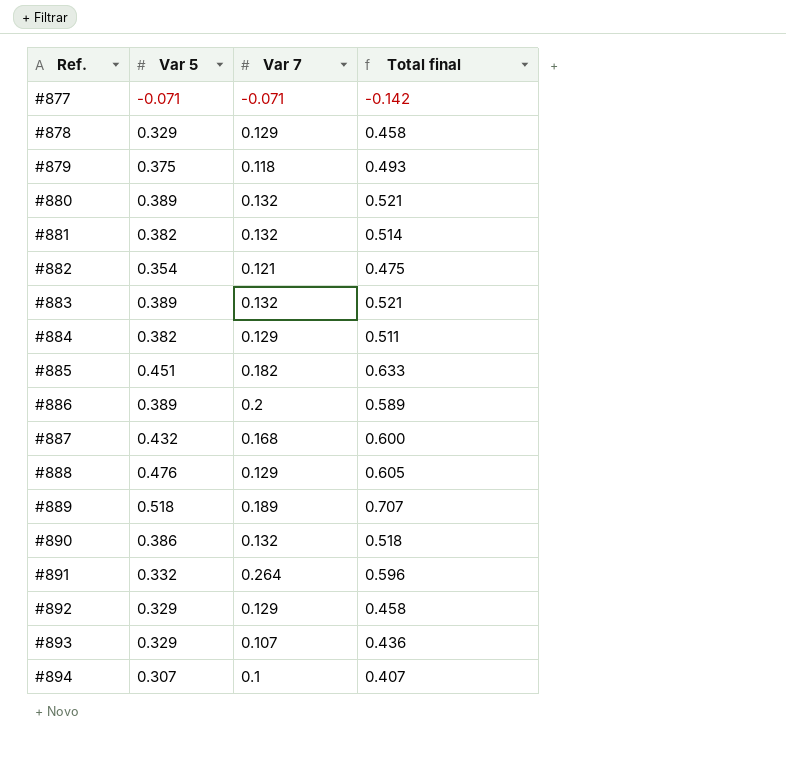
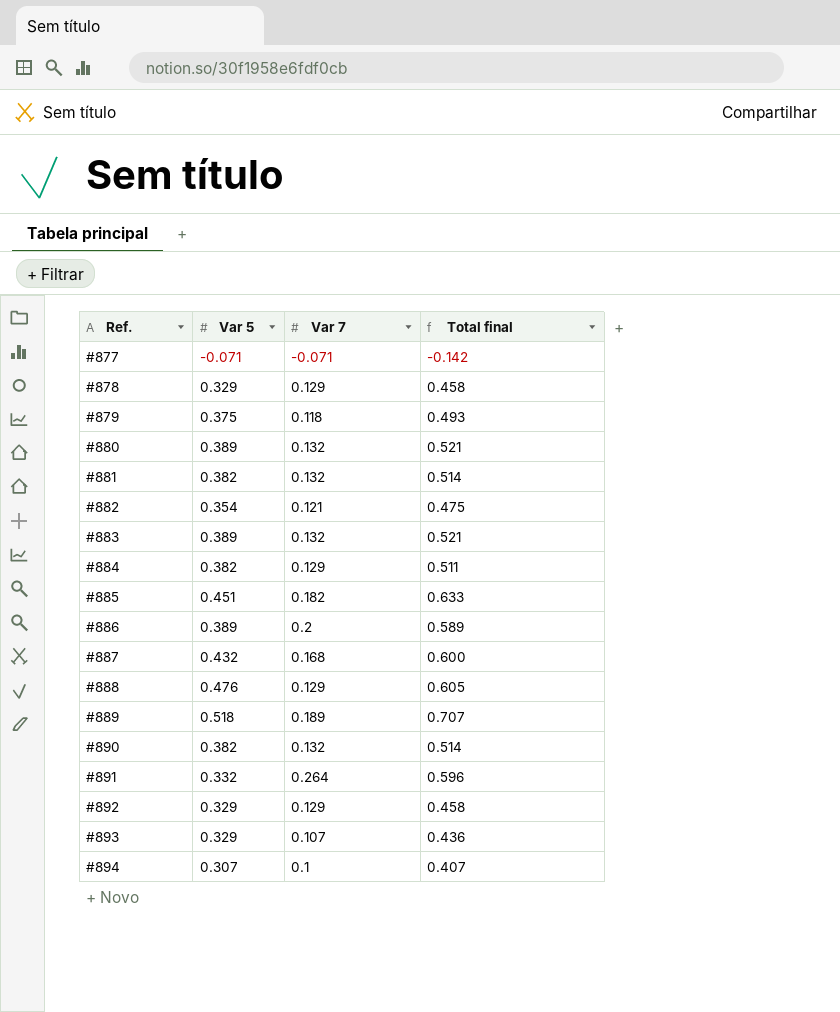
#890 | Var 5: 0.386 -> 0.382
#890 | Total final: 0.518 -> 0.514

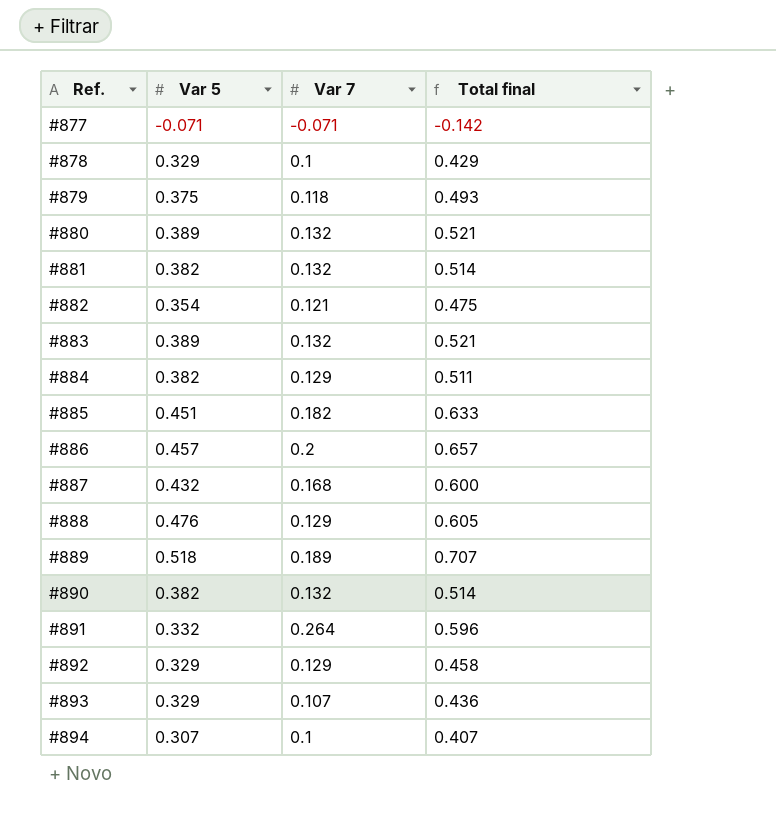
#878 | Var 7: 0.129 -> 0.1
#878 | Total final: 0.458 -> 0.429
#886 | Var 5: 0.389 -> 0.457
#886 | Total final: 0.589 -> 0.657

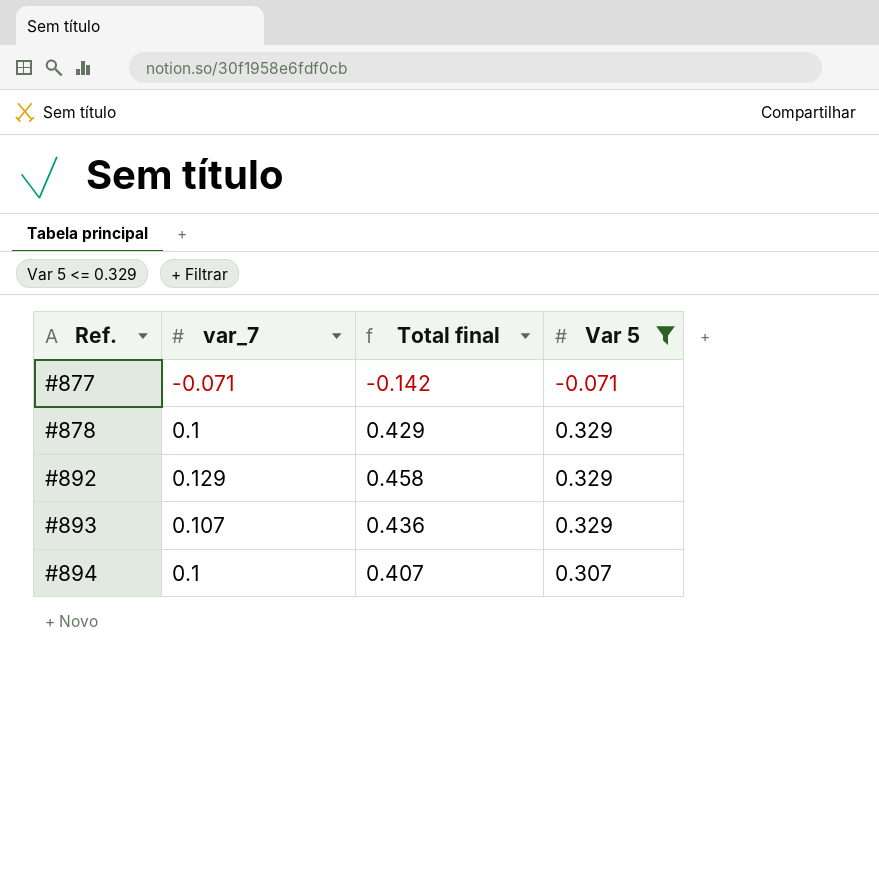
filter: none -> Var 5 <= 0.329
column name: Var 7 -> var_7
column Var 5 | position: 2 -> 4

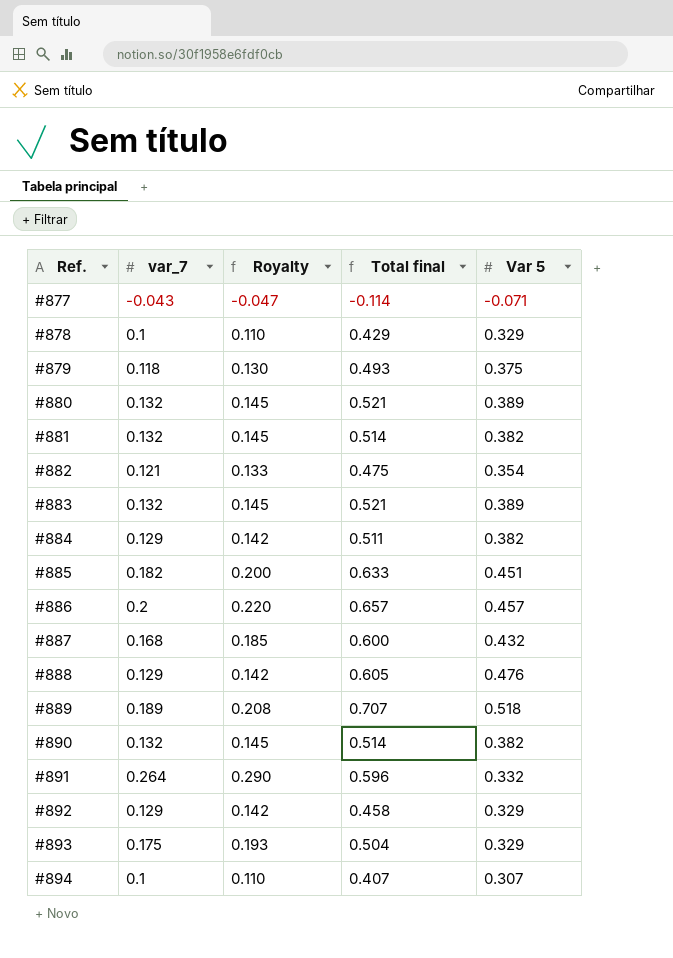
filter: Var 5 <= 0.329 -> none
column Royalty | formula: none -> [var_7] * 1.1
#877 | var_7: -0.071 -> -0.043
#877 | Total final: -0.142 -> -0.114
#893 | var_7: 0.107 -> 0.175
#893 | Total final: 0.436 -> 0.504

